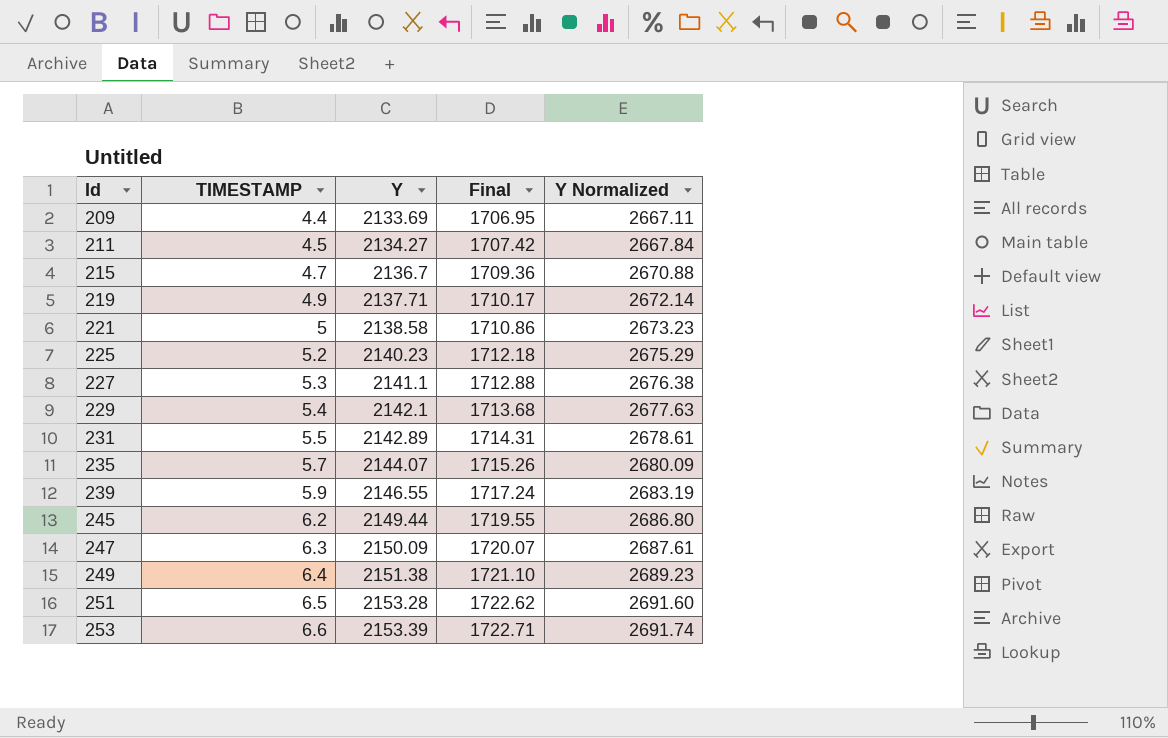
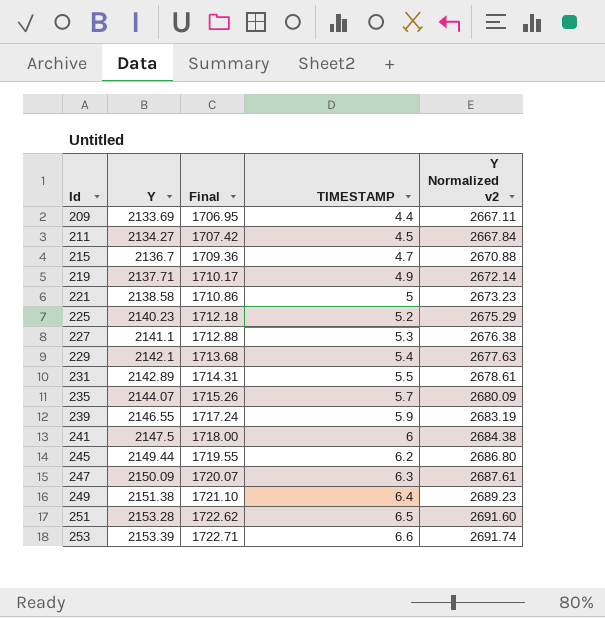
column TIMESTAMP | position: 2 -> 4
column name: Y Normalized -> Y Normalized v2
row 241: none -> 2147.5 | 1718.00 | 6 | 2684.38

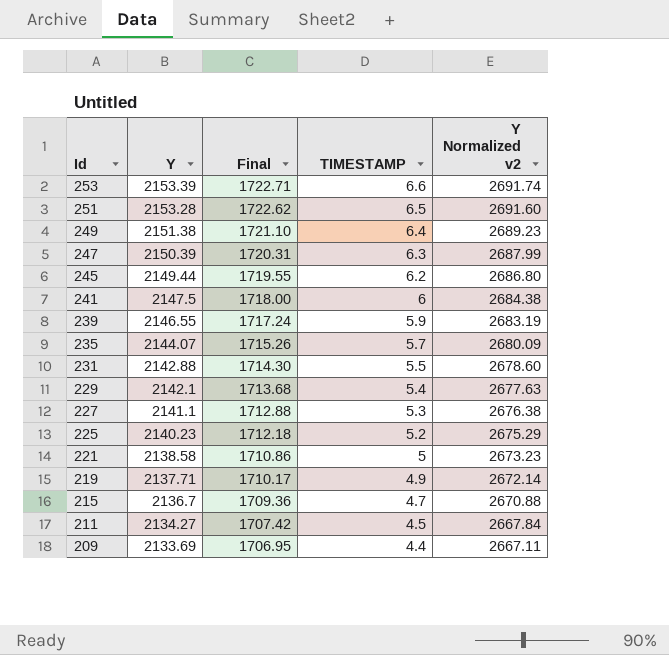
row order: Id ascending -> Id descending
247 | Y: 2150.09 -> 2150.39
247 | Final: 1720.07 -> 1720.31
247 | Y Normalized v2: 2687.61 -> 2687.99
231 | Y: 2142.89 -> 2142.88
231 | Final: 1714.31 -> 1714.30
231 | Y Normalized v2: 2678.61 -> 2678.60

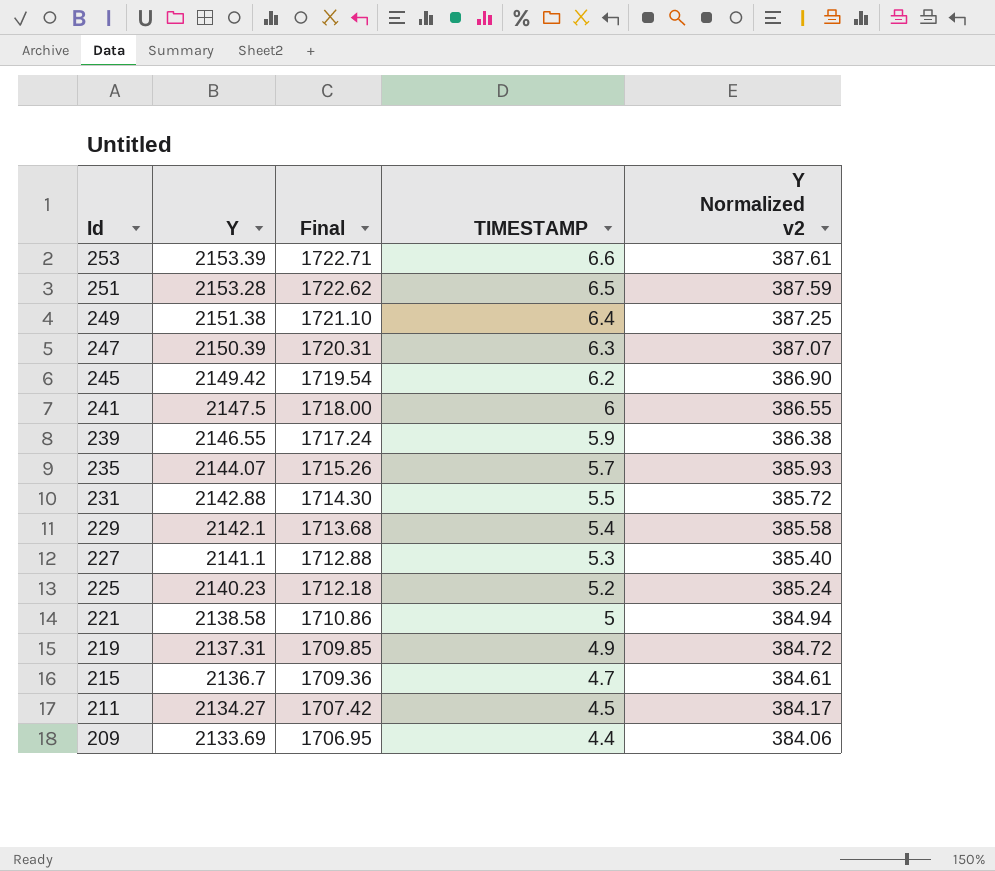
column Y Normalized v2 | formula: [Y] * 1.25 -> [Y] * 0.18
245 | Y: 2149.44 -> 2149.42
245 | Final: 1719.55 -> 1719.54
219 | Y: 2137.71 -> 2137.31
219 | Final: 1710.17 -> 1709.85

